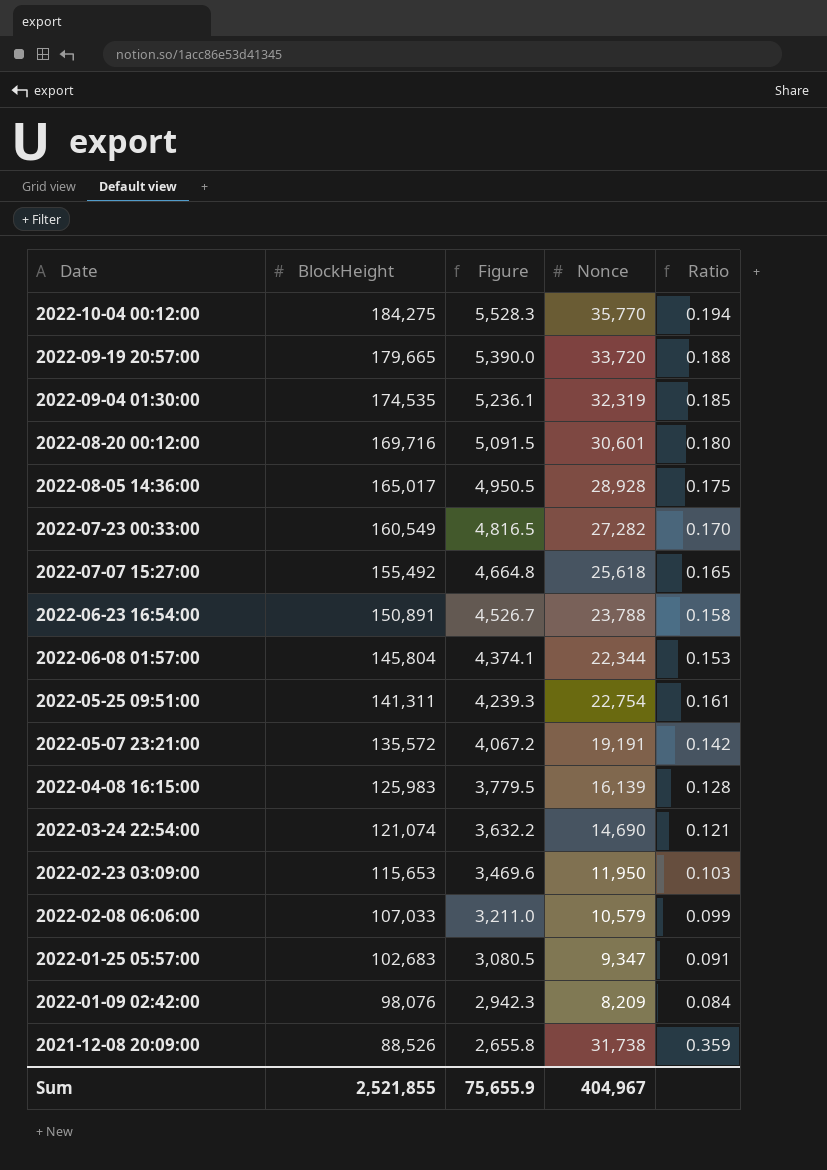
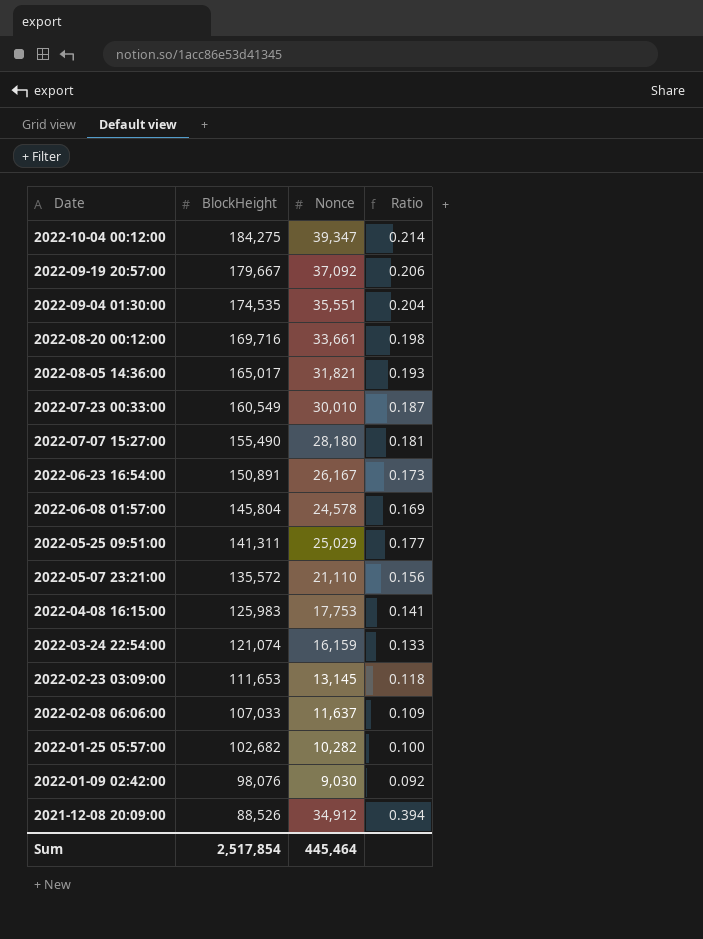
column Figure | formula: [BlockHeight] * 0.03 -> none
2022-10-04 00:12:00 | Nonce: 35,770 -> 39,347
2022-10-04 00:12:00 | Ratio: 0.194 -> 0.214
2022-09-19 20:57:00 | BlockHeight: 179,665 -> 179,667
2022-09-19 20:57:00 | Nonce: 33,720 -> 37,092
2022-09-19 20:57:00 | Ratio: 0.188 -> 0.206
2022-09-04 01:30:00 | Nonce: 32,319 -> 35,551
2022-09-04 01:30:00 | Ratio: 0.185 -> 0.204
2022-08-20 00:12:00 | Nonce: 30,601 -> 33,661
2022-08-20 00:12:00 | Ratio: 0.180 -> 0.198
2022-08-05 14:36:00 | Nonce: 28,928 -> 31,821
2022-08-05 14:36:00 | Ratio: 0.175 -> 0.193
2022-07-23 00:33:00 | Nonce: 27,282 -> 30,010
2022-07-23 00:33:00 | Ratio: 0.170 -> 0.187
2022-07-07 15:27:00 | BlockHeight: 155,492 -> 155,490
2022-07-07 15:27:00 | Nonce: 25,618 -> 28,180
2022-07-07 15:27:00 | Ratio: 0.165 -> 0.181
2022-06-23 16:54:00 | Nonce: 23,788 -> 26,167
2022-06-23 16:54:00 | Ratio: 0.158 -> 0.173
2022-06-08 01:57:00 | Nonce: 22,344 -> 24,578
2022-06-08 01:57:00 | Ratio: 0.153 -> 0.169
2022-05-25 09:51:00 | Nonce: 22,754 -> 25,029
2022-05-25 09:51:00 | Ratio: 0.161 -> 0.177
2022-05-07 23:21:00 | Nonce: 19,191 -> 21,110
2022-05-07 23:21:00 | Ratio: 0.142 -> 0.156
2022-04-08 16:15:00 | Nonce: 16,139 -> 17,753
2022-04-08 16:15:00 | Ratio: 0.128 -> 0.141
2022-03-24 22:54:00 | Nonce: 14,690 -> 16,159
2022-03-24 22:54:00 | Ratio: 0.121 -> 0.133
2022-02-23 03:09:00 | BlockHeight: 115,653 -> 111,653
2022-02-23 03:09:00 | Nonce: 11,950 -> 13,145
2022-02-23 03:09:00 | Ratio: 0.103 -> 0.118
2022-02-08 06:06:00 | Nonce: 10,579 -> 11,637
2022-02-08 06:06:00 | Ratio: 0.099 -> 0.109
2022-01-25 05:57:00 | BlockHeight: 102,683 -> 102,682
2022-01-25 05:57:00 | Nonce: 9,347 -> 10,282
2022-01-25 05:57:00 | Ratio: 0.091 -> 0.100
2022-01-09 02:42:00 | Nonce: 8,209 -> 9,030
2022-01-09 02:42:00 | Ratio: 0.084 -> 0.092
2021-12-08 20:09:00 | Nonce: 31,738 -> 34,912
2021-12-08 20:09:00 | Ratio: 0.359 -> 0.394
Sum | BlockHeight: 2,521,855 -> 2,517,854
Sum | Nonce: 404,967 -> 445,464

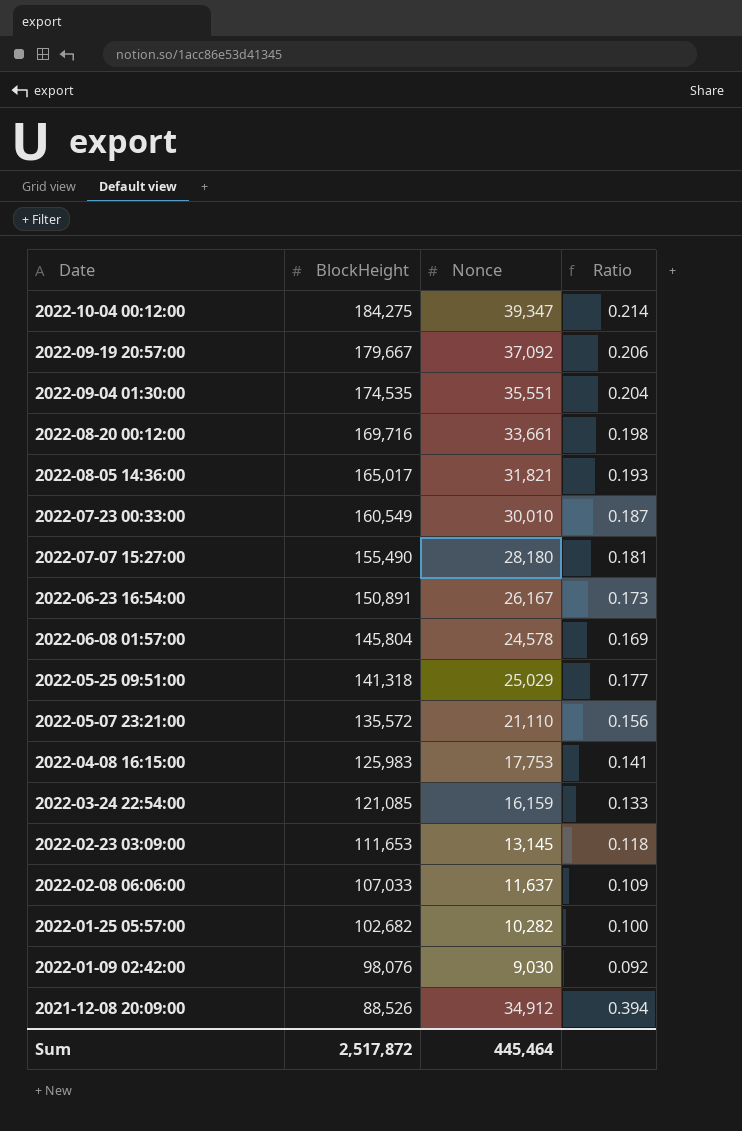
2022-05-25 09:51:00 | BlockHeight: 141,311 -> 141,318
2022-03-24 22:54:00 | BlockHeight: 121,074 -> 121,085
Sum | BlockHeight: 2,517,854 -> 2,517,872

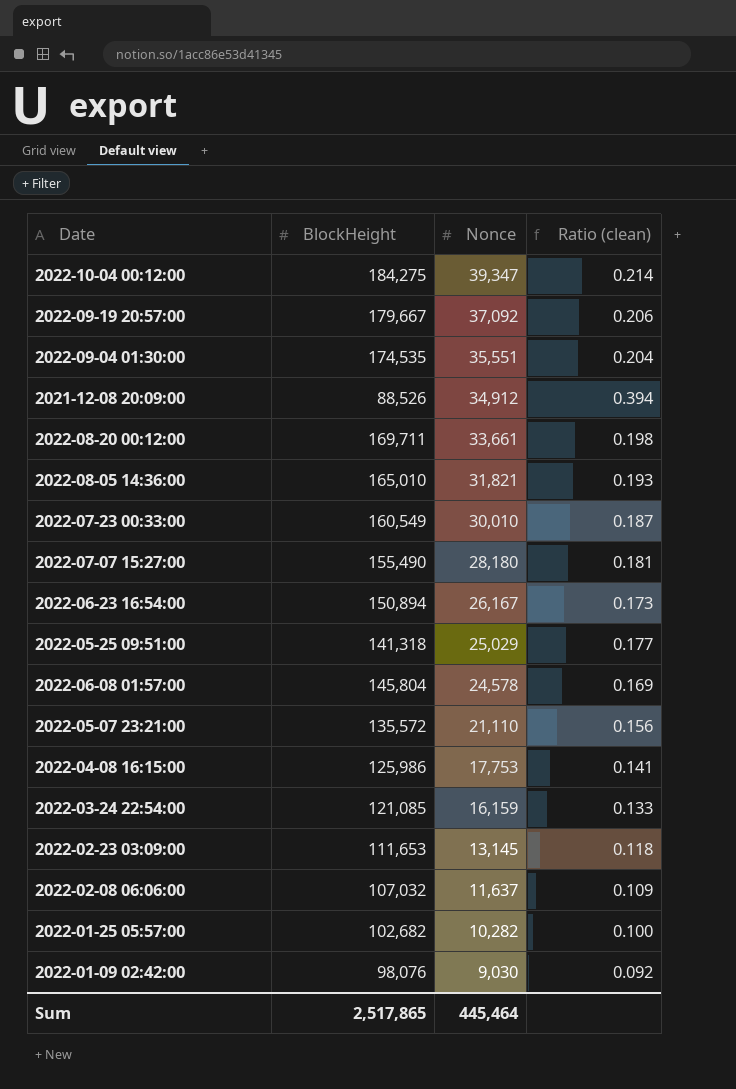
row order: Date descending -> Nonce descending
column name: Ratio -> Ratio (clean)
2022-08-20 00:12:00 | BlockHeight: 169,716 -> 169,711
2022-08-05 14:36:00 | BlockHeight: 165,017 -> 165,010
2022-06-23 16:54:00 | BlockHeight: 150,891 -> 150,894
2022-04-08 16:15:00 | BlockHeight: 125,983 -> 125,986
2022-02-08 06:06:00 | BlockHeight: 107,033 -> 107,032
Sum | BlockHeight: 2,517,872 -> 2,517,865

